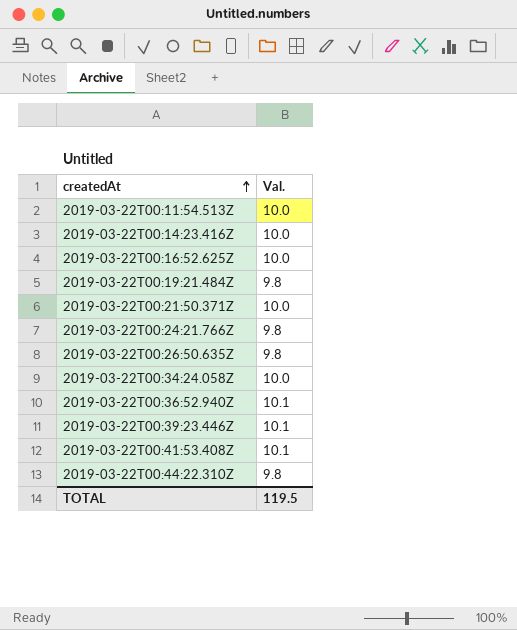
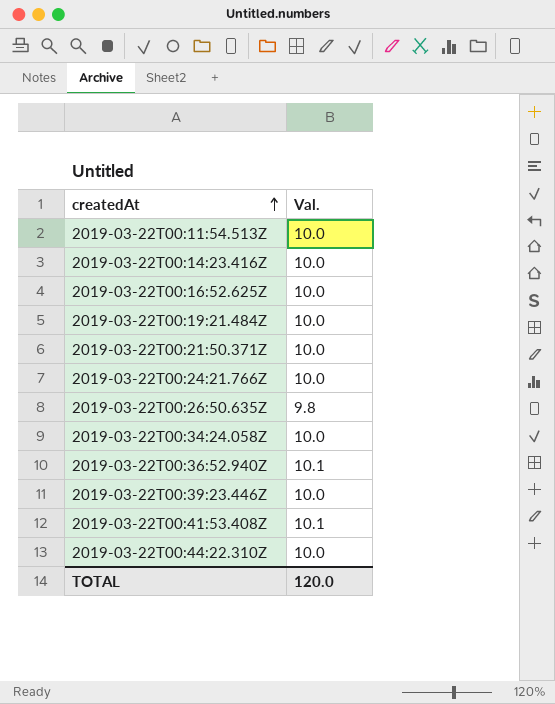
2019-03-22T00:19:21.484Z | Val.: 9.8 -> 10.0
2019-03-22T00:24:21.766Z | Val.: 9.8 -> 10.0
2019-03-22T00:39:23.446Z | Val.: 10.1 -> 10.0
2019-03-22T00:44:22.310Z | Val.: 9.8 -> 10.0
TOTAL | Val.: 119.5 -> 120.0

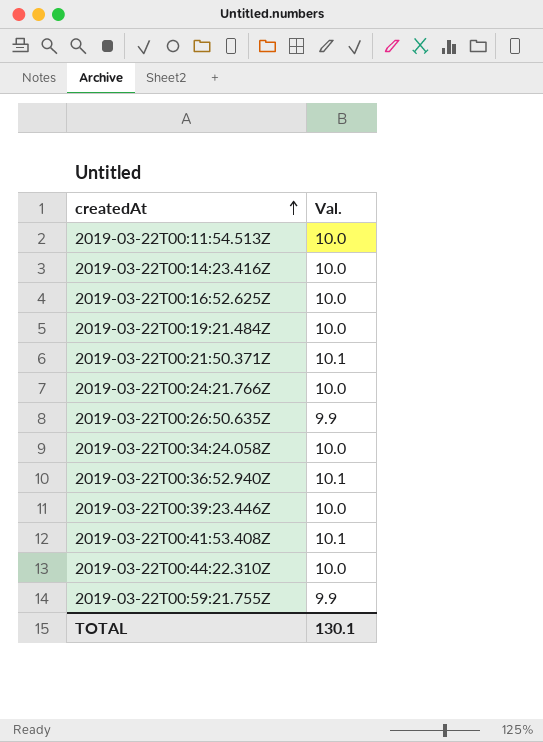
2019-03-22T00:21:50.371Z | Val.: 10.0 -> 10.1
2019-03-22T00:26:50.635Z | Val.: 9.8 -> 9.9
row 2019-03-22T00:59:21.755Z: none -> 9.9
TOTAL | Val.: 120.0 -> 130.1

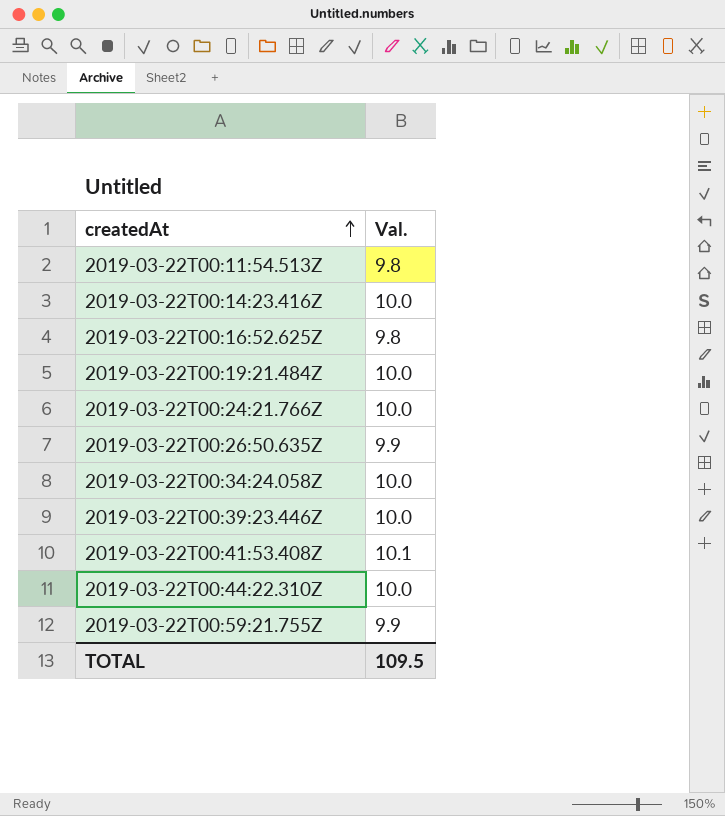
row 2019-03-22T00:21:50.371Z: 10.1 -> none
row 2019-03-22T00:36:52.940Z: 10.1 -> none
2019-03-22T00:11:54.513Z | Val.: 10.0 -> 9.8
2019-03-22T00:16:52.625Z | Val.: 10.0 -> 9.8
TOTAL | Val.: 130.1 -> 109.5

